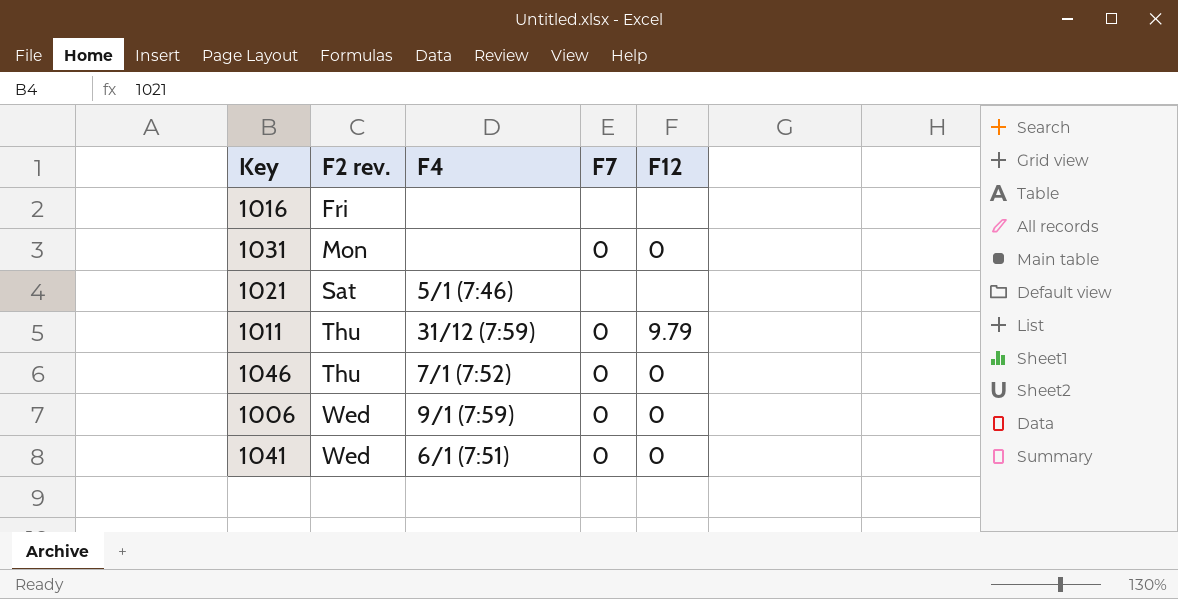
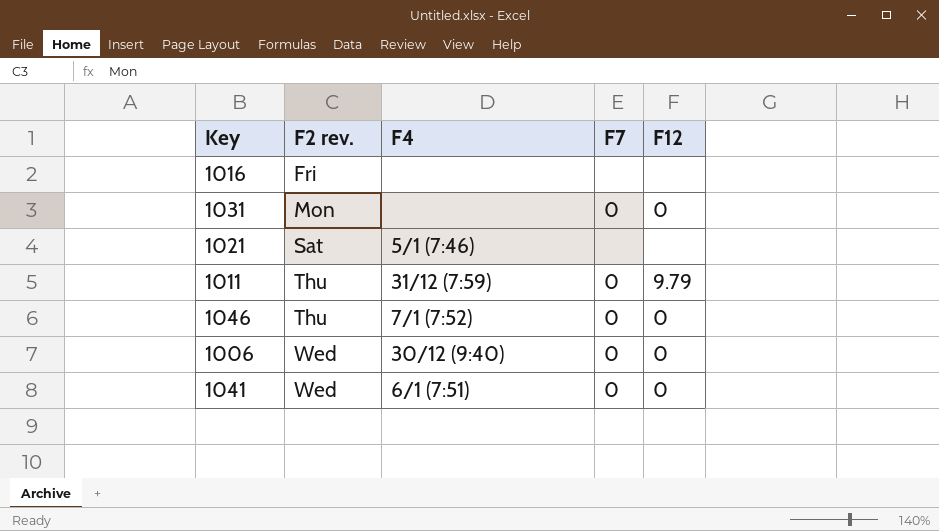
1006 | F4: 9/1 (7:59) -> 30/12 (9:40)

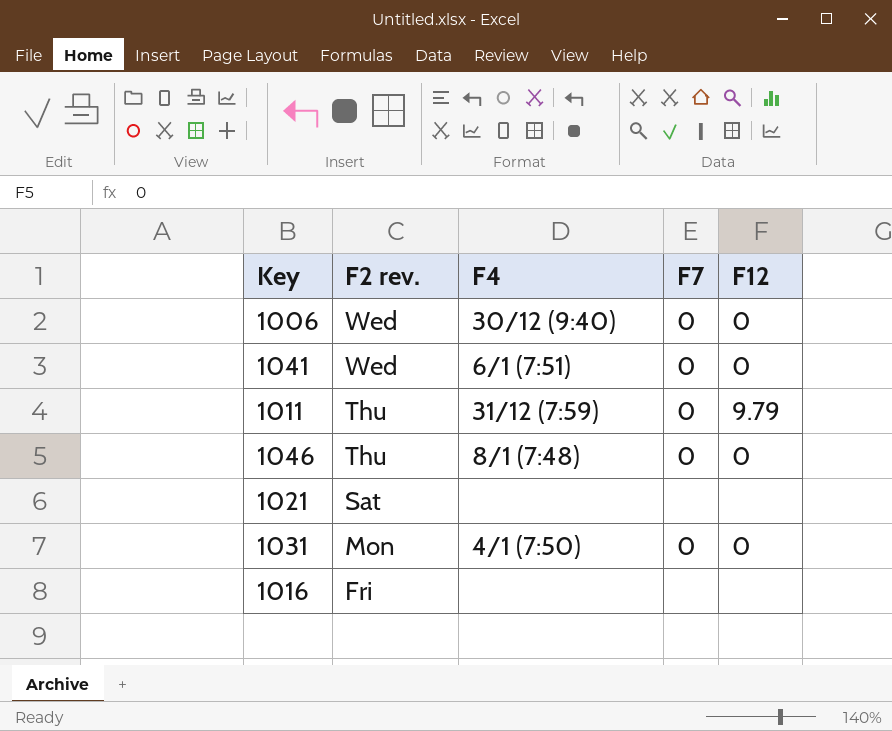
row order: F2 rev. ascending -> F2 rev. descending
1046 | F4: 7/1 (7:52) -> 8/1 (7:48)
1021 | F4: 5/1 (7:46) -> none
1031 | F4: none -> 4/1 (7:50)

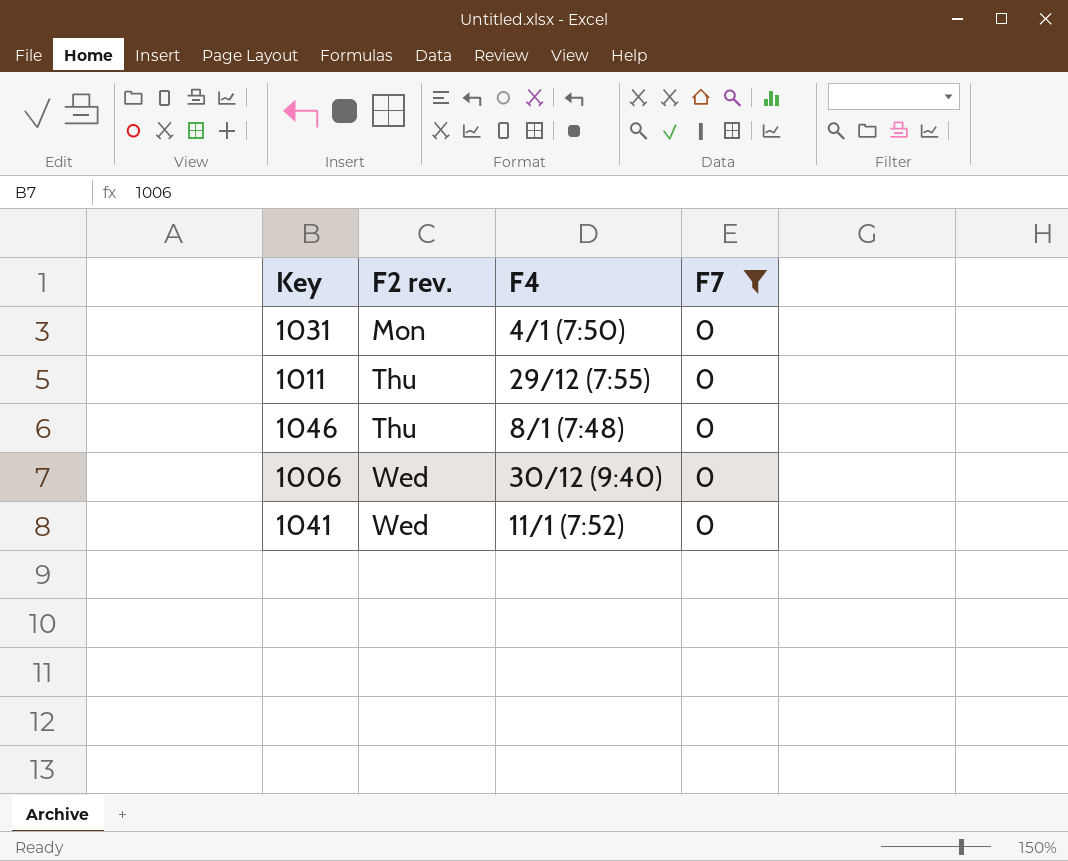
filter: none -> F7 = 0
row order: F2 rev. descending -> F2 rev. ascending
column F12 | position: 5 -> none
1011 | F4: 31/12 (7:59) -> 29/12 (7:55)
1041 | F4: 6/1 (7:51) -> 11/1 (7:52)

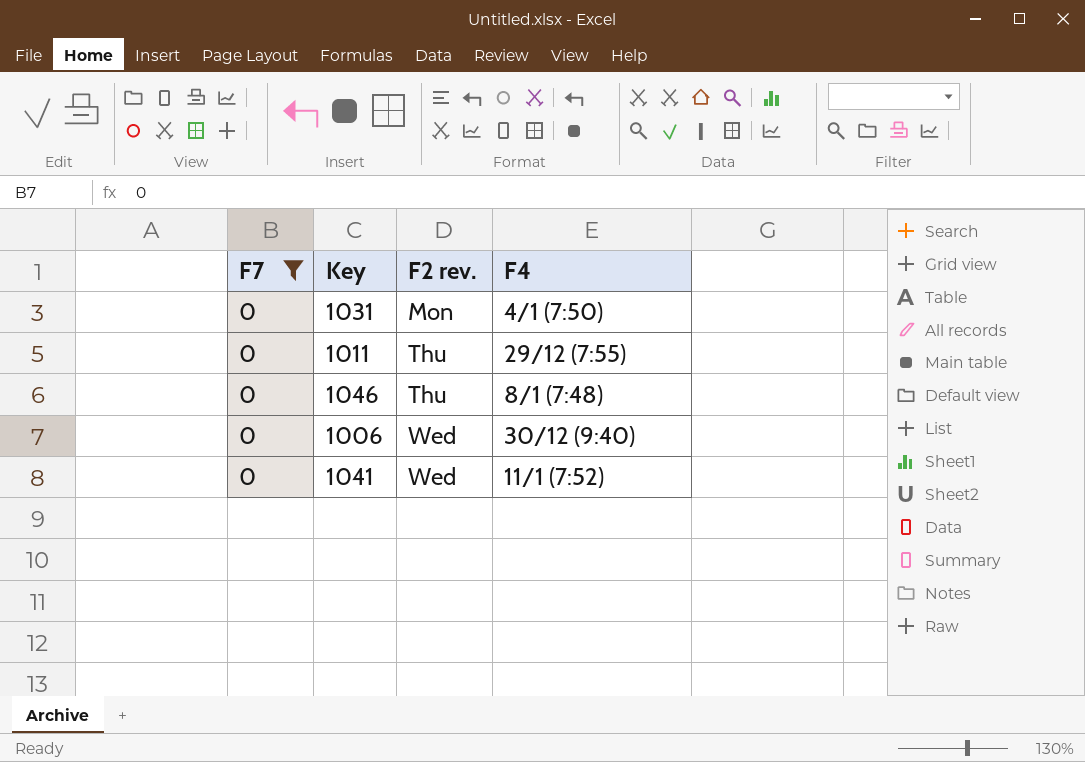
column F7 | position: 4 -> 1

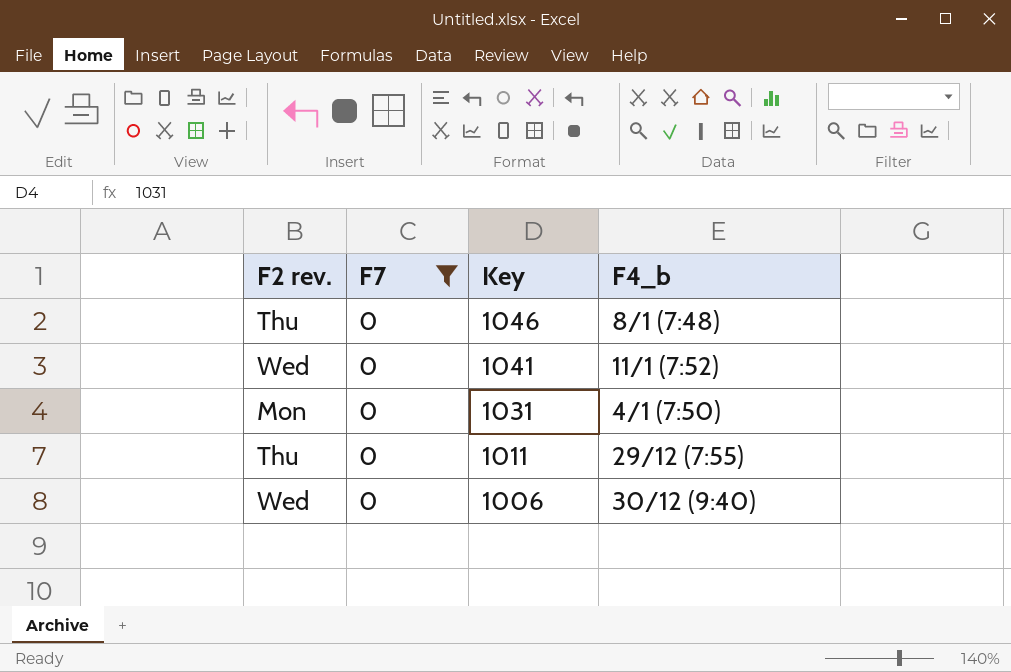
row order: F2 rev. ascending -> Key descending
column F2 rev. | position: 3 -> 1
column name: F4 -> F4_b

